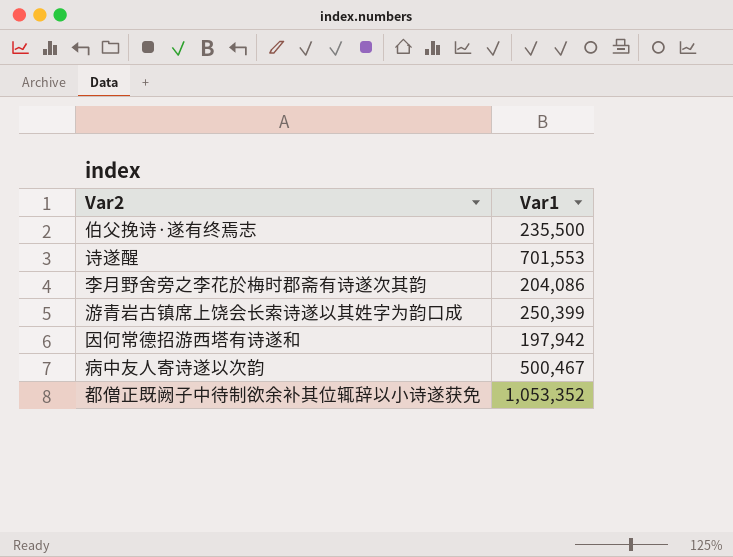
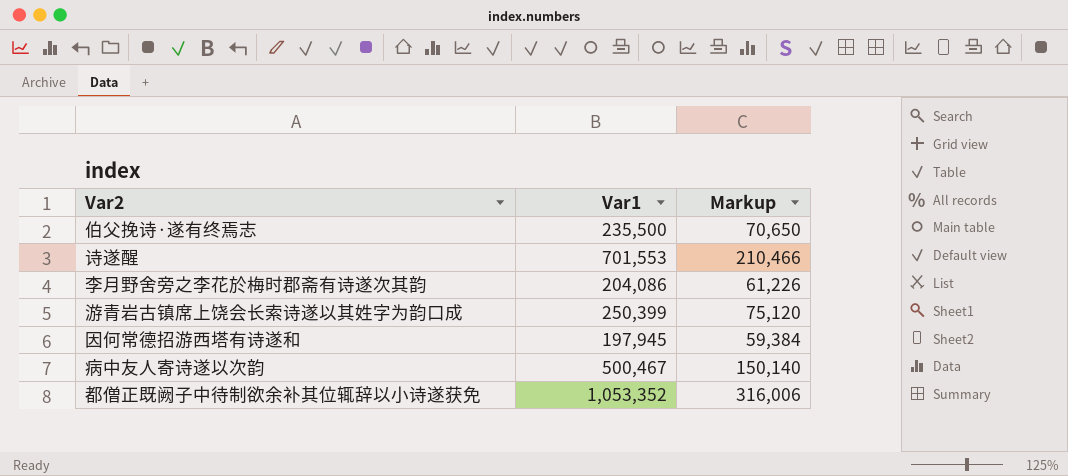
column Markup | formula: none -> [Var1] * 0.3
因何常德招游西塔有诗遂和 | Var1: 197,942 -> 197,945

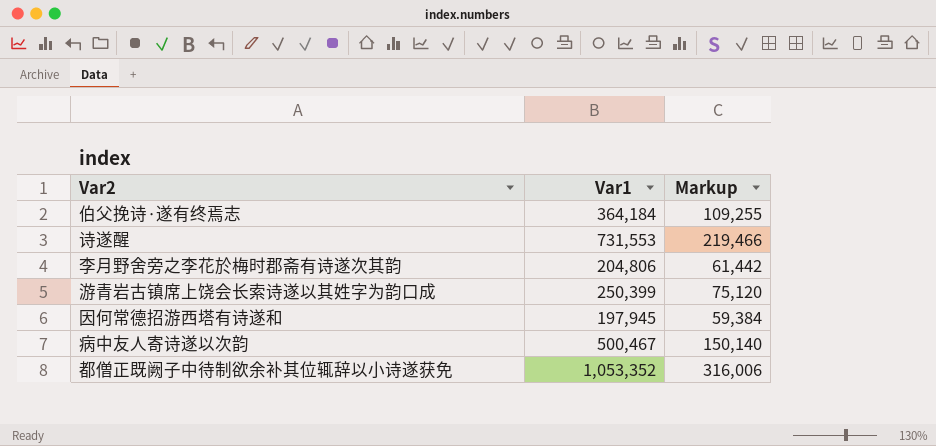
伯父挽诗·遂有终焉志 | Var1: 235,500 -> 364,184
伯父挽诗·遂有终焉志 | Markup: 70,650 -> 109,255
诗遂醒 | Var1: 701,553 -> 731,553
诗遂醒 | Markup: 210,466 -> 219,466
李月野舍旁之李花於梅时郡斋有诗遂次其韵 | Var1: 204,086 -> 204,806
李月野舍旁之李花於梅时郡斋有诗遂次其韵 | Markup: 61,226 -> 61,442

